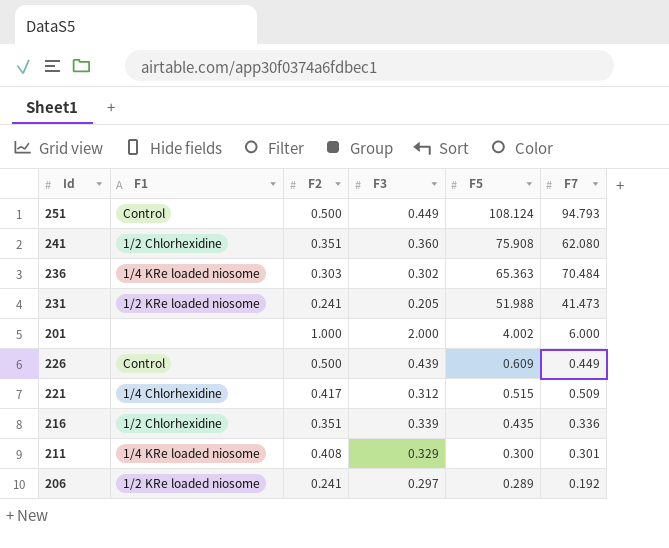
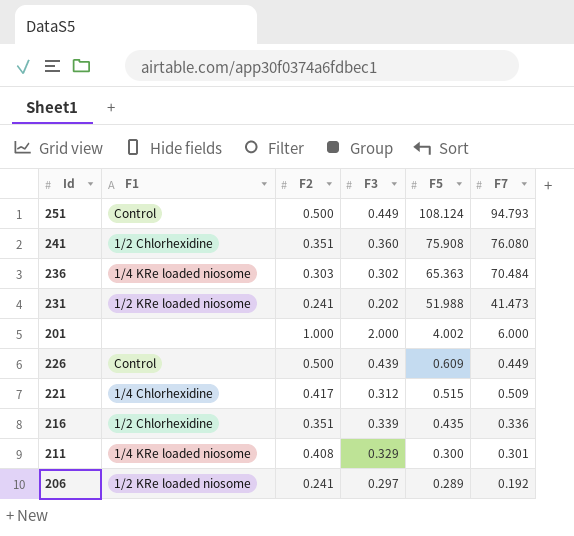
241 | F7: 62.080 -> 76.080
231 | F3: 0.205 -> 0.202

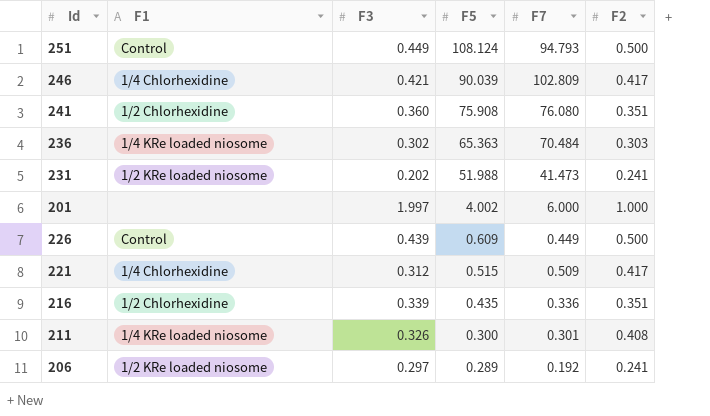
column F2 | position: 3 -> 6
row 246: none -> 1/4 Chlorhexidine | 0.421 | 90.039 | 102.809 | 0.417
201 | F3: 2.000 -> 1.997
211 | F3: 0.329 -> 0.326

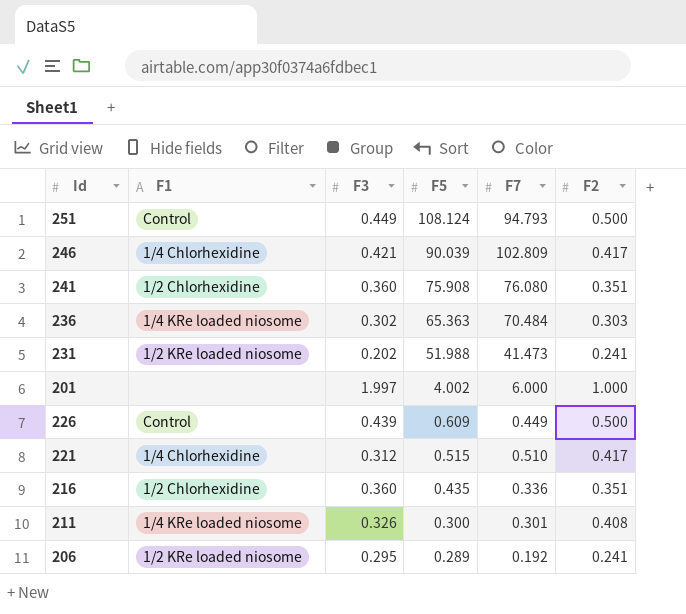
221 | F7: 0.509 -> 0.510
216 | F3: 0.339 -> 0.360
206 | F3: 0.297 -> 0.295

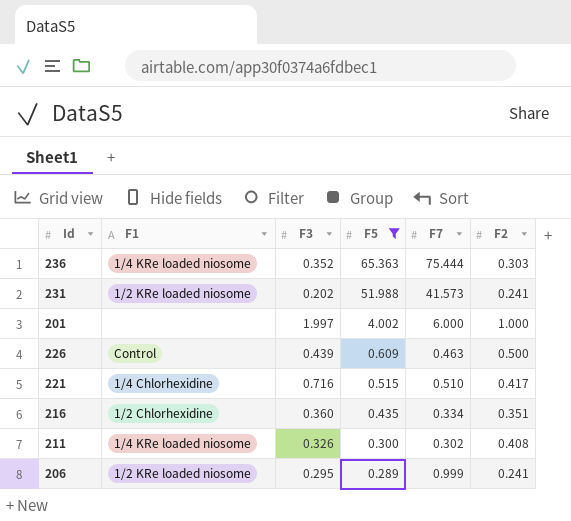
filter: none -> F5 <= 65.363
236 | F3: 0.302 -> 0.352
236 | F7: 70.484 -> 75.444
231 | F7: 41.473 -> 41.573
226 | F7: 0.449 -> 0.463
221 | F3: 0.312 -> 0.716
216 | F7: 0.336 -> 0.334
211 | F7: 0.301 -> 0.302
206 | F7: 0.192 -> 0.999

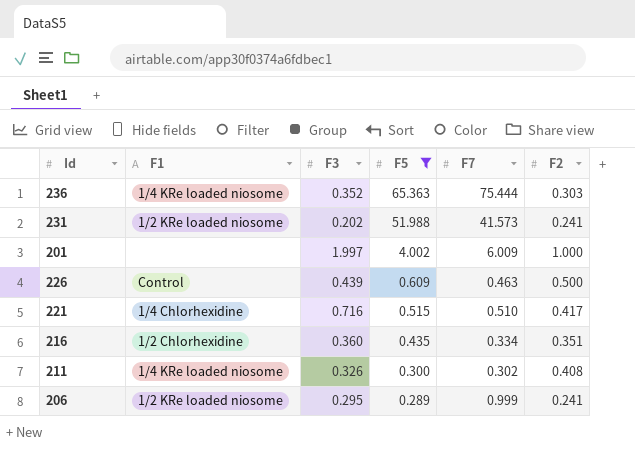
201 | F7: 6.000 -> 6.009

